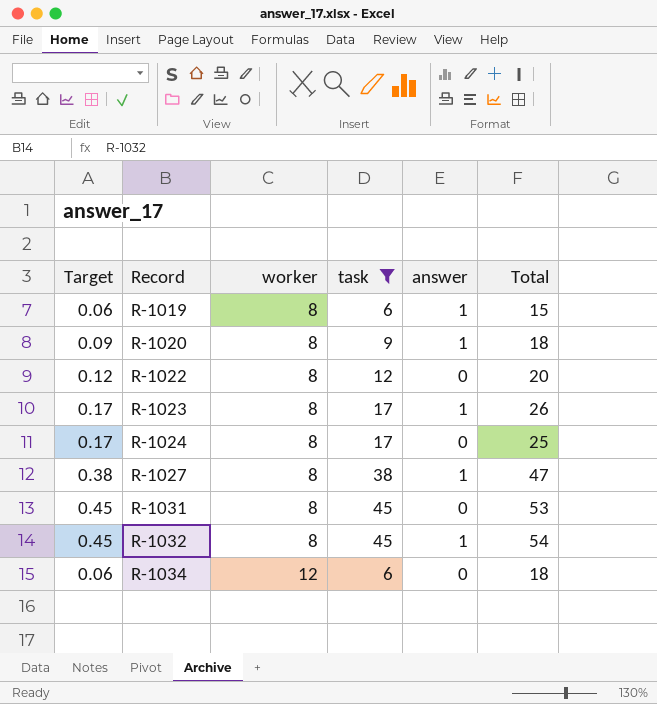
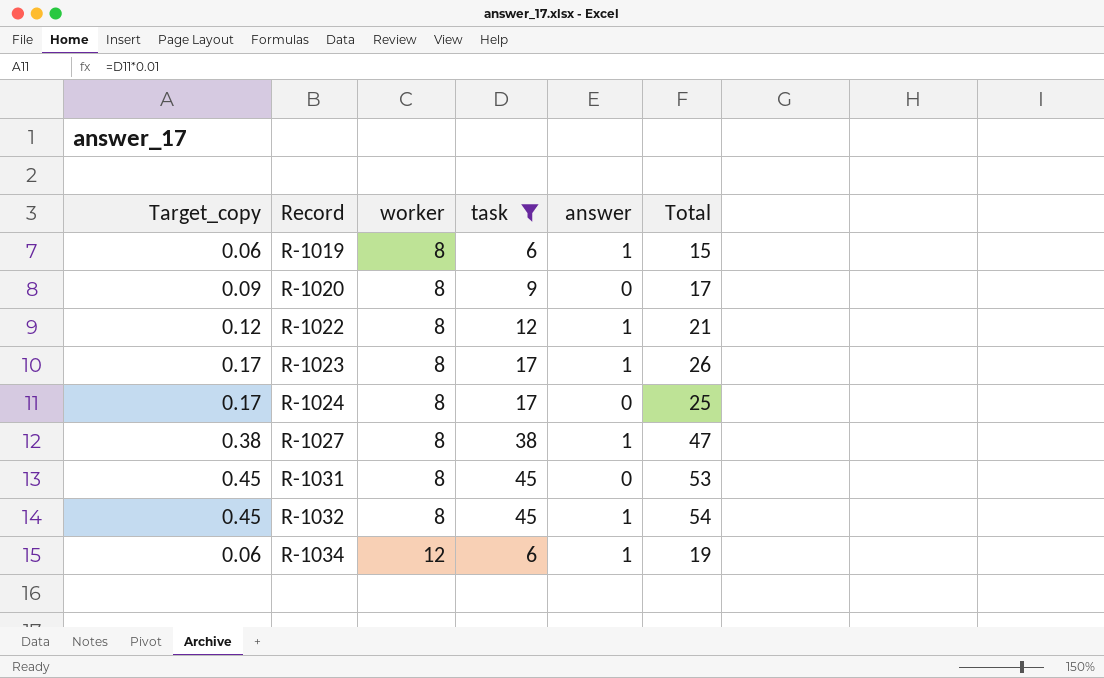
column name: Target -> Target_copy
R-1020 | answer: 1 -> 0
R-1020 | Total: 18 -> 17
R-1022 | answer: 0 -> 1
R-1022 | Total: 20 -> 21
R-1034 | answer: 0 -> 1
R-1034 | Total: 18 -> 19

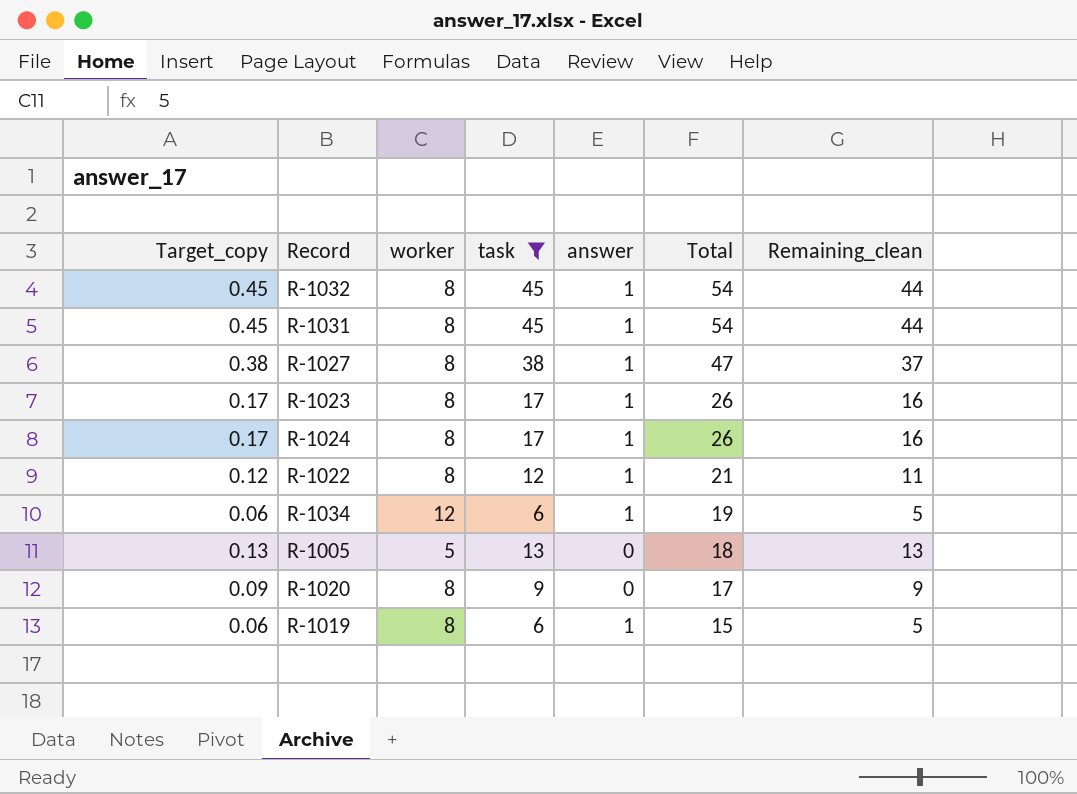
row order: Record ascending -> Total descending
column Remaining_clean | formula: none -> [task] - [answer]
R-1031 | answer: 0 -> 1
R-1031 | Total: 53 -> 54
R-1024 | answer: 0 -> 1
R-1024 | Total: 25 -> 26
row R-1005: none -> 0.13 | 5 | 13 | 0 | 18 | 13

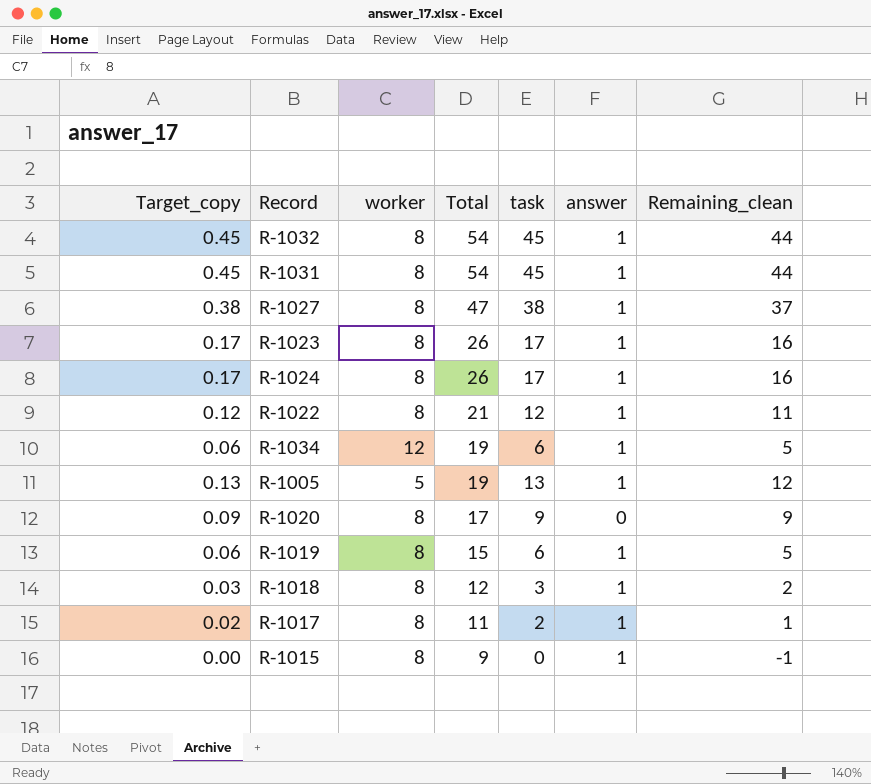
filter: task >= 6 -> none
column Total | position: 6 -> 4
R-1005 | Total: 18 -> 19
R-1005 | answer: 0 -> 1
R-1005 | Remaining_clean: 13 -> 12

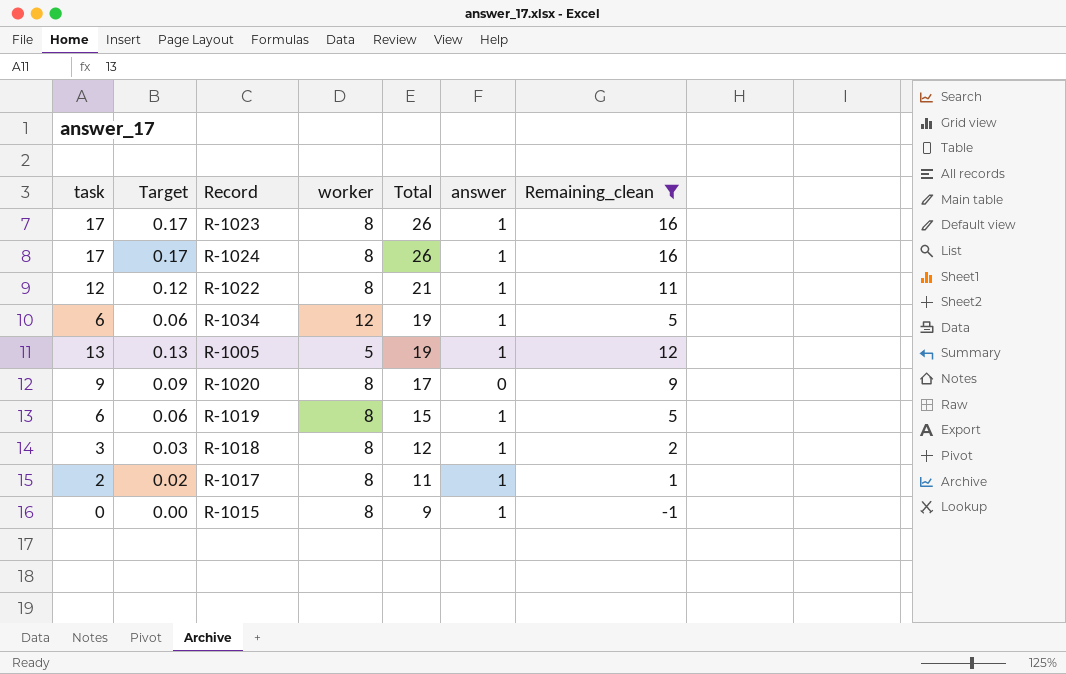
filter: none -> Remaining_clean <= 16
column task | position: 5 -> 1
column name: Target_copy -> Target

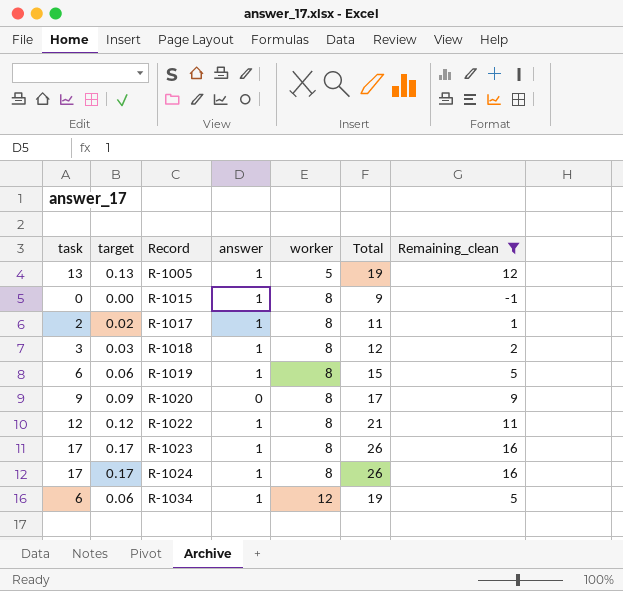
row order: Total descending -> Record ascending
column name: Target -> target
column answer | position: 6 -> 4

